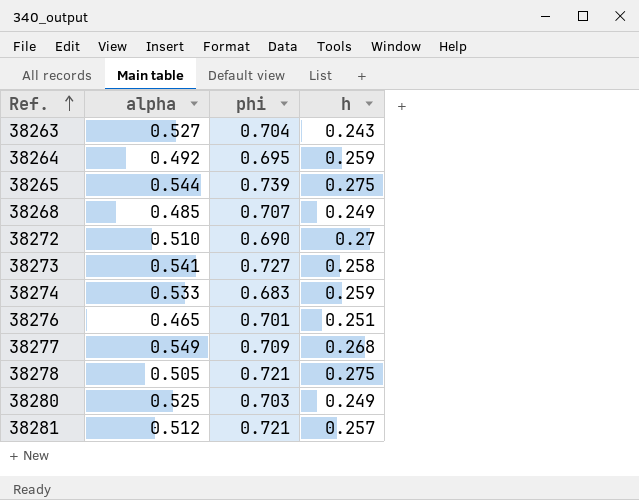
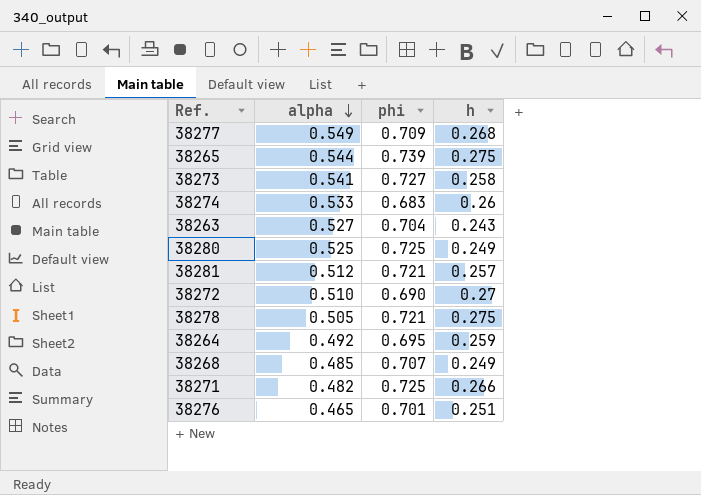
row order: Ref. ascending -> alpha descending
38274 | h: 0.259 -> 0.26
38280 | phi: 0.703 -> 0.725
row 38271: none -> 0.482 | 0.725 | 0.266

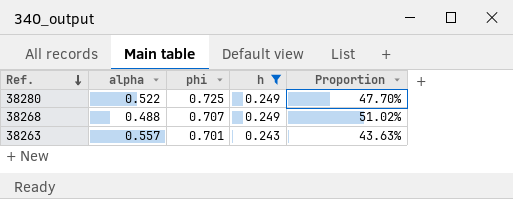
filter: none -> h <= 0.249
row order: alpha descending -> Ref. descending
column Proportion | formula: none -> [h] / [alpha]
38280 | alpha: 0.525 -> 0.522
38268 | alpha: 0.485 -> 0.488
38263 | alpha: 0.527 -> 0.557
38263 | phi: 0.704 -> 0.701

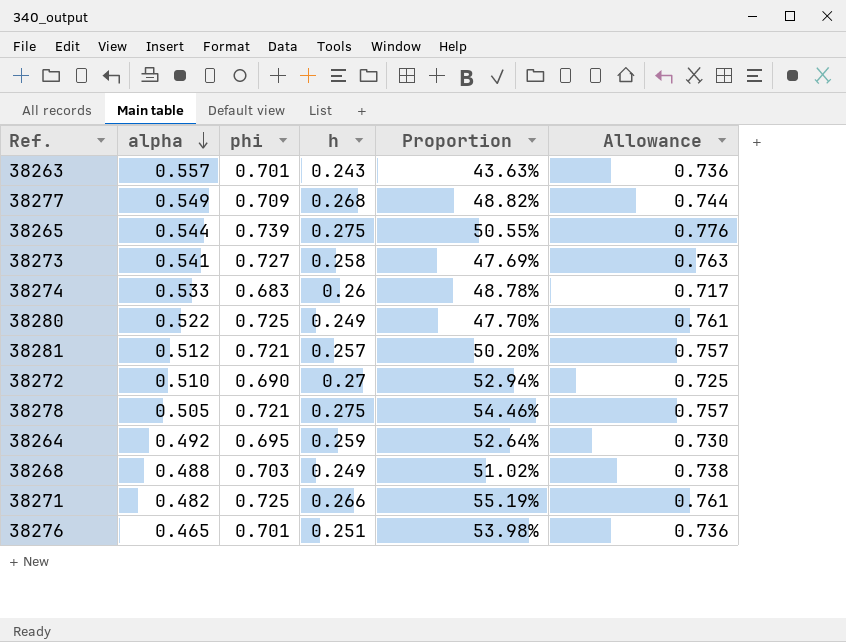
filter: h <= 0.249 -> none
row order: Ref. descending -> alpha descending
column Allowance | formula: none -> [phi] * 1.05
38268 | phi: 0.707 -> 0.703

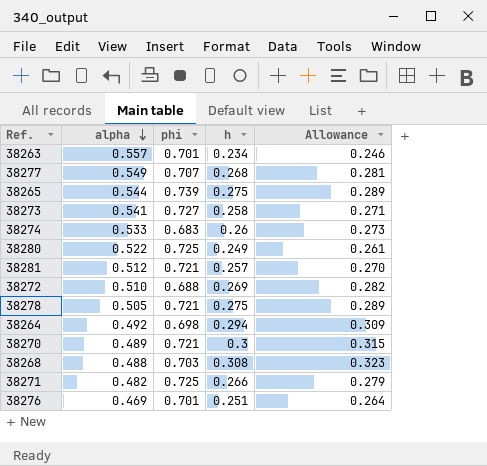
column Proportion | formula: [h] / [alpha] -> none
column Allowance | formula: [phi] * 1.05 -> [h] * 1.05
38263 | h: 0.243 -> 0.234
38277 | phi: 0.709 -> 0.707
38272 | phi: 0.690 -> 0.688
38272 | h: 0.27 -> 0.269
38264 | phi: 0.695 -> 0.698
38264 | h: 0.259 -> 0.294
row 38270: none -> 0.489 | 0.721 | 0.3 | 0.315
38268 | h: 0.249 -> 0.308
38276 | alpha: 0.465 -> 0.469

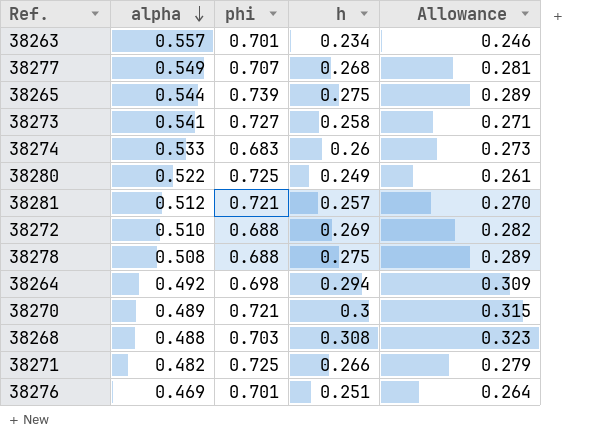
38278 | alpha: 0.505 -> 0.508
38278 | phi: 0.721 -> 0.688

